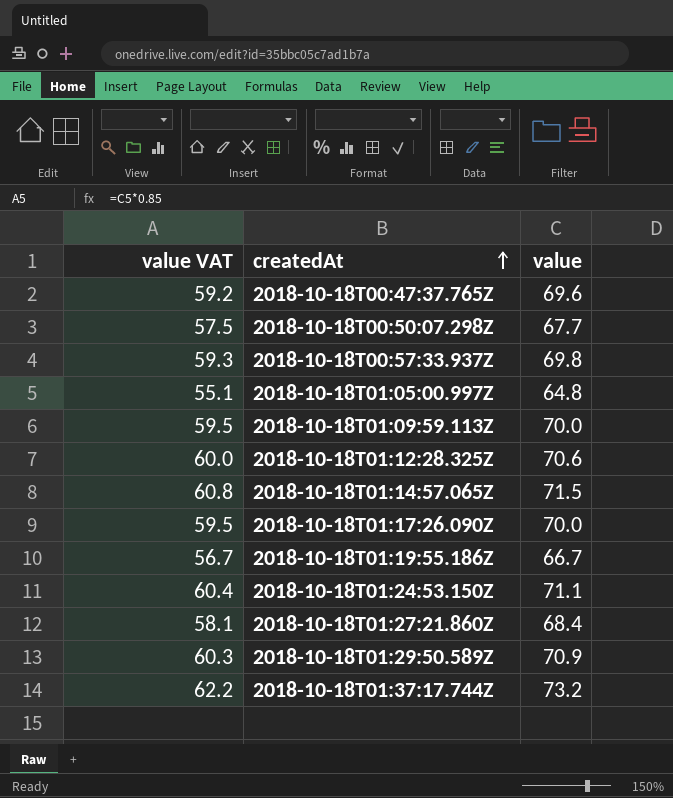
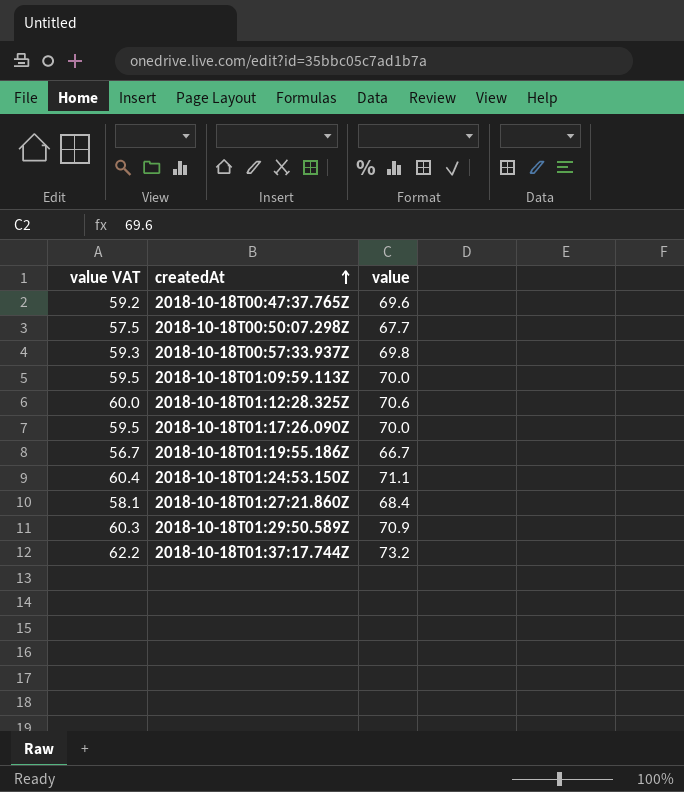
row 2018-10-18T01:05:00.997Z: 55.1 | 64.8 -> none
row 2018-10-18T01:14:57.065Z: 60.8 | 71.5 -> none

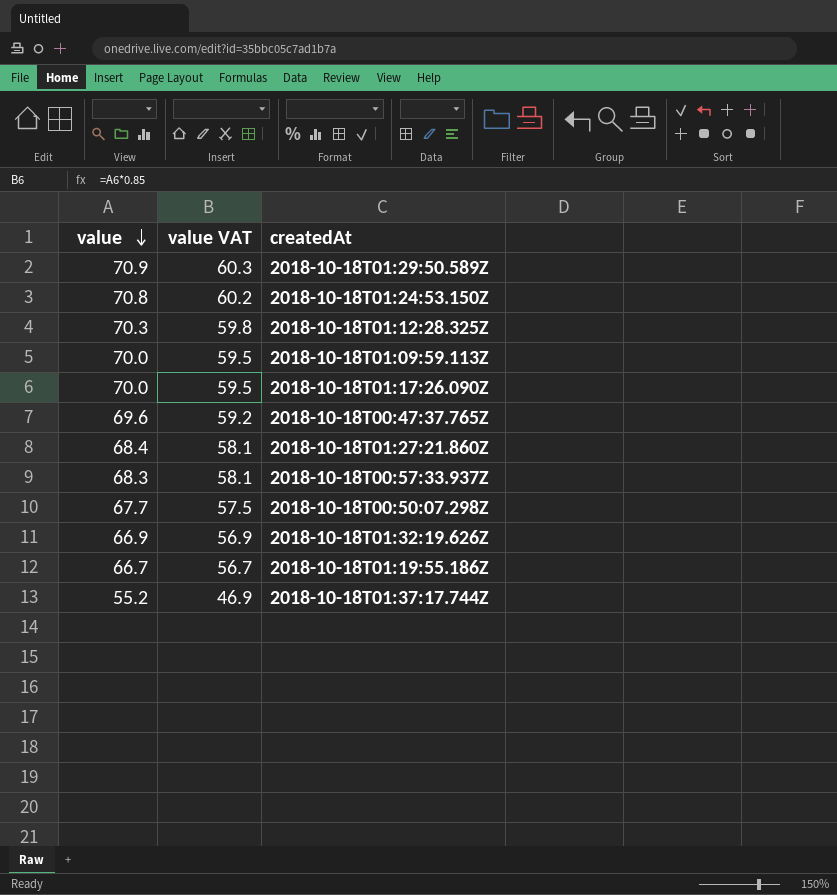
row order: createdAt ascending -> value descending
column value | position: 3 -> 1
2018-10-18T01:24:53.150Z | value: 71.1 -> 70.8
2018-10-18T01:24:53.150Z | value VAT: 60.4 -> 60.2
2018-10-18T01:12:28.325Z | value: 70.6 -> 70.3
2018-10-18T01:12:28.325Z | value VAT: 60.0 -> 59.8
2018-10-18T00:57:33.937Z | value: 69.8 -> 68.3
2018-10-18T00:57:33.937Z | value VAT: 59.3 -> 58.1
row 2018-10-18T01:32:19.626Z: none -> 66.9 | 56.9
2018-10-18T01:37:17.744Z | value: 73.2 -> 55.2
2018-10-18T01:37:17.744Z | value VAT: 62.2 -> 46.9

